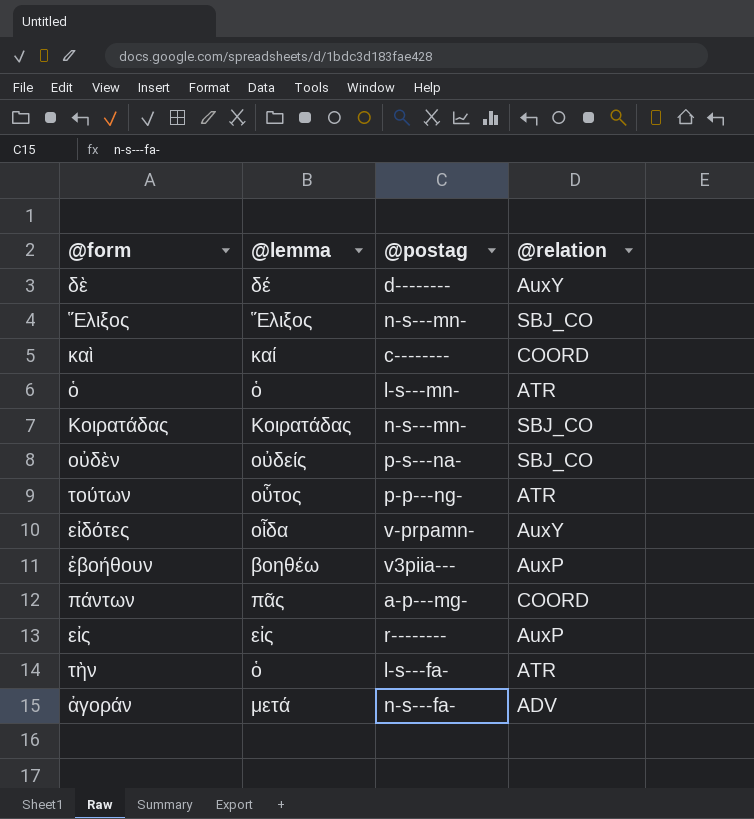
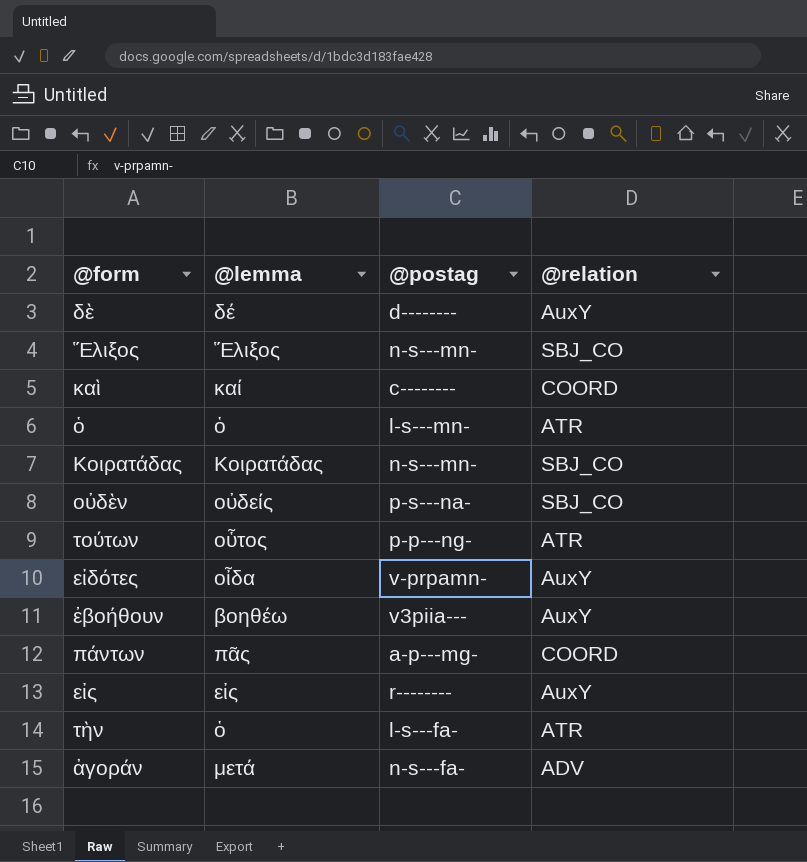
ἐβοήθουν | @relation: AuxP -> AuxY
εἰς | @relation: AuxP -> AuxY

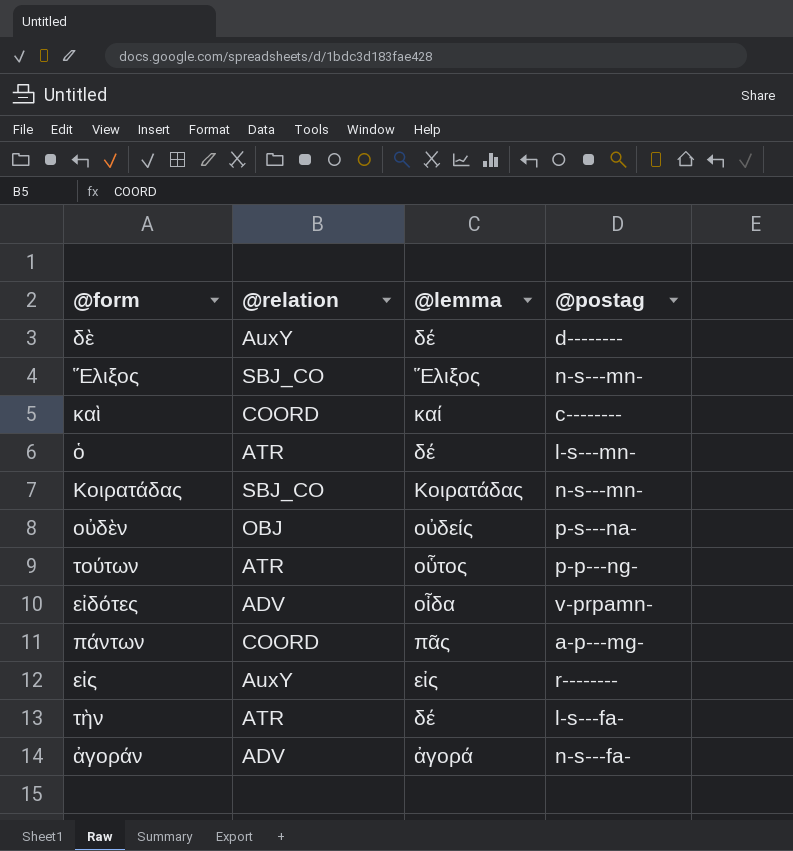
column @relation | position: 4 -> 2
row ἐβοήθουν: βοηθέω | v3piia--- | AuxY -> none
ὁ | @lemma: ὁ -> δέ
οὐδὲν | @relation: SBJ_CO -> OBJ
εἰδότες | @relation: AuxY -> ADV
τὴν | @lemma: ὁ -> δέ
ἀγοράν | @lemma: μετά -> ἀγορά

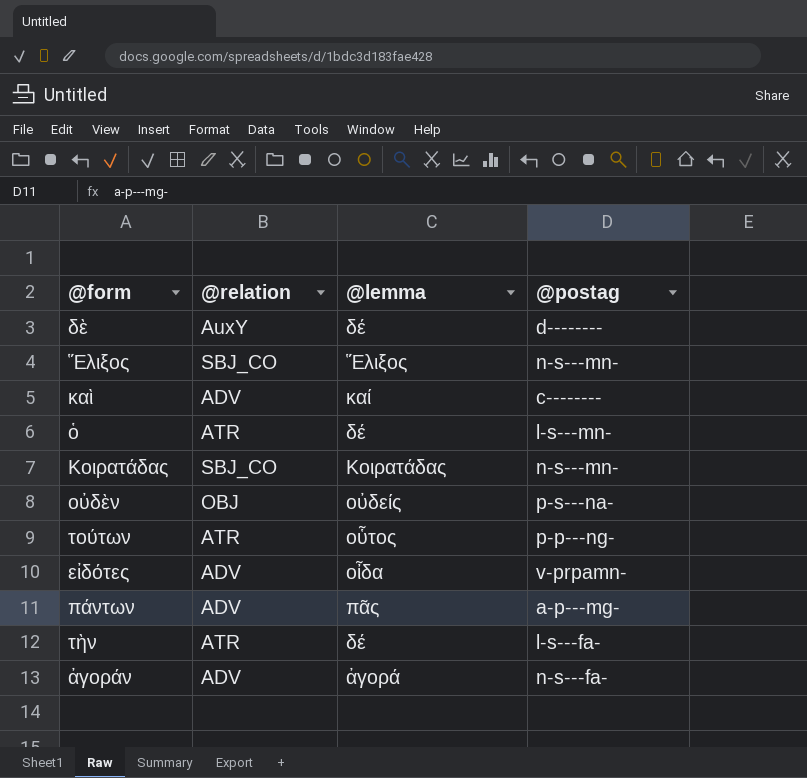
row εἰς: AuxY | εἰς | r-------- -> none
καὶ | @relation: COORD -> ADV
πάντων | @relation: COORD -> ADV

